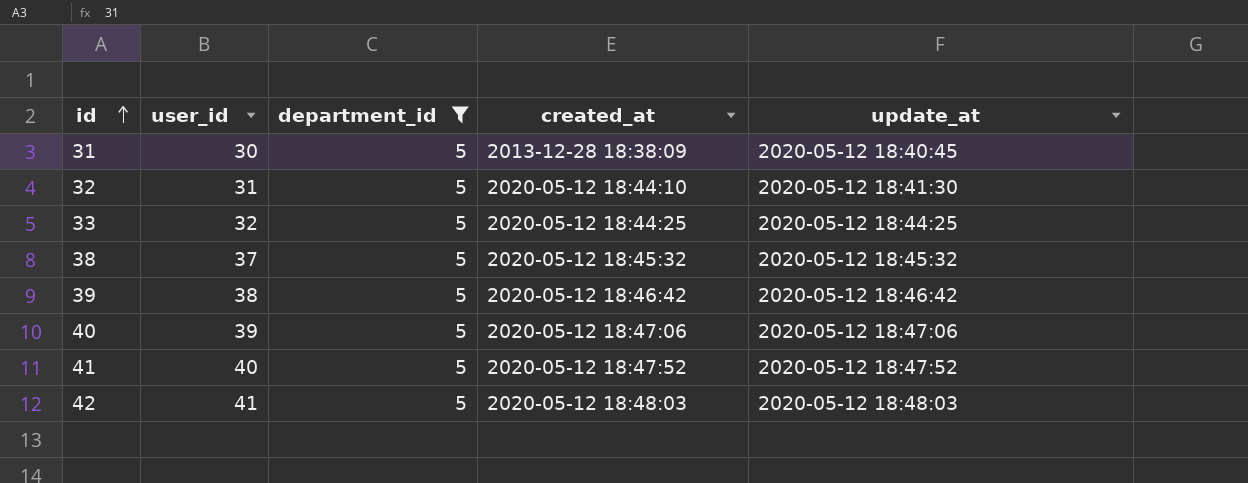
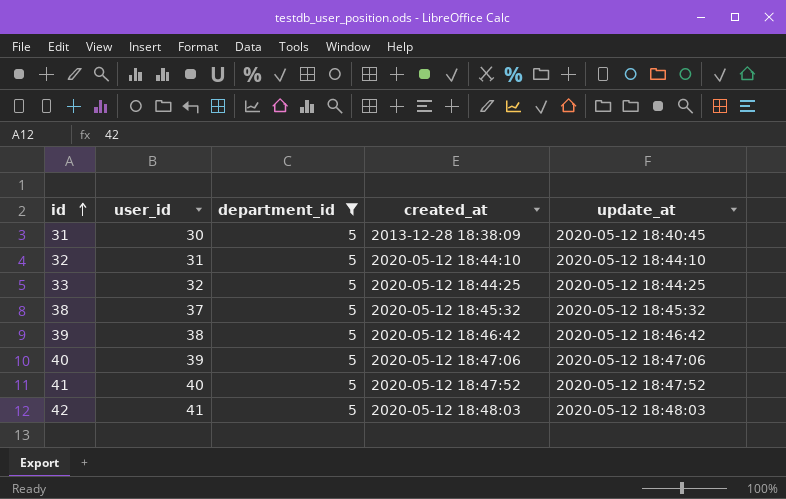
32 | update_at: 2020-05-12 18:41:30 -> 2020-05-12 18:44:10

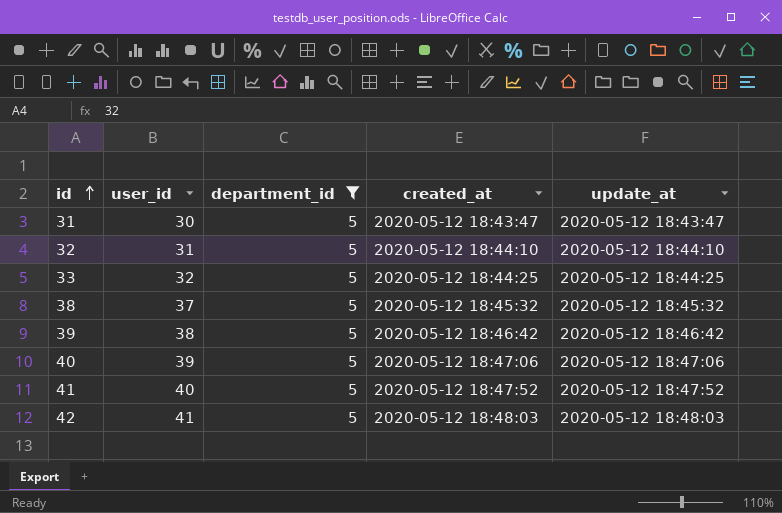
31 | created_at: 2013-12-28 18:38:09 -> 2020-05-12 18:43:47
31 | update_at: 2020-05-12 18:40:45 -> 2020-05-12 18:43:47

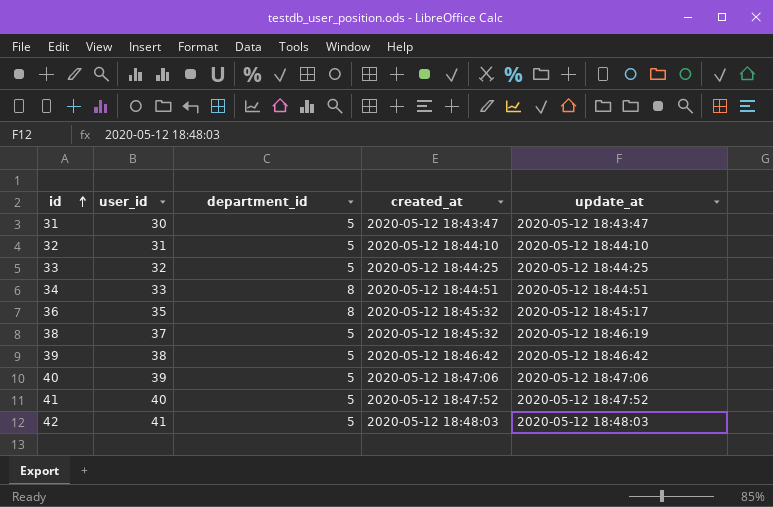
filter: department_id = 5 -> none
38 | update_at: 2020-05-12 18:45:32 -> 2020-05-12 18:46:19

